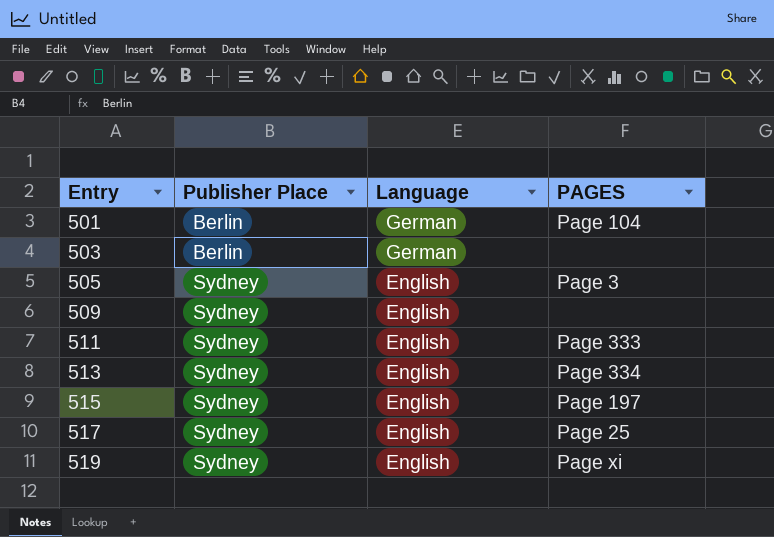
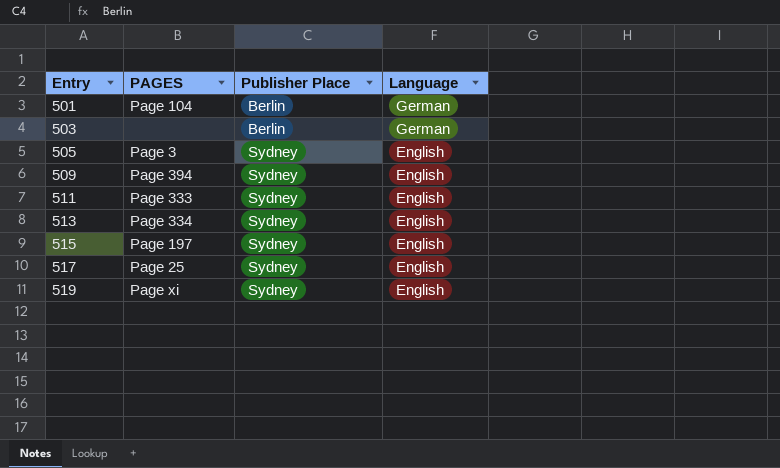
column PAGES | position: 4 -> 2
509 | PAGES: none -> Page 394

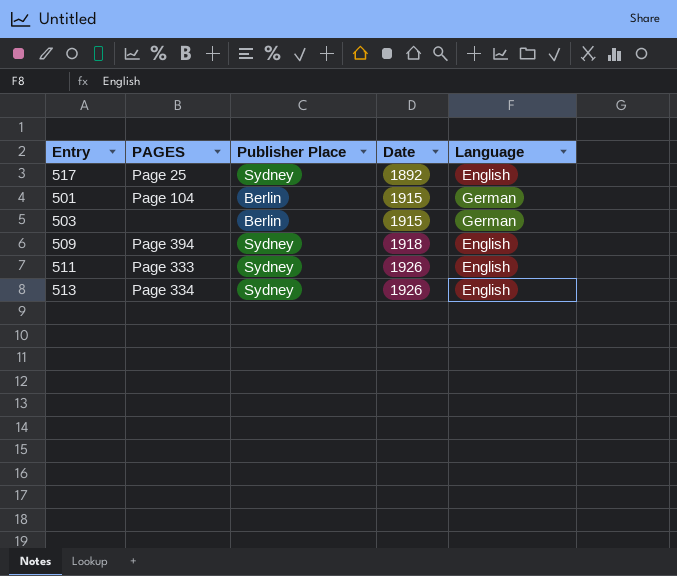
row order: Entry ascending -> Date ascending
column Date | position: none -> 4
row 505: Page 3 | Sydney | English -> none
row 515: Page 197 | Sydney | English -> none
row 519: Page xi | Sydney | English -> none

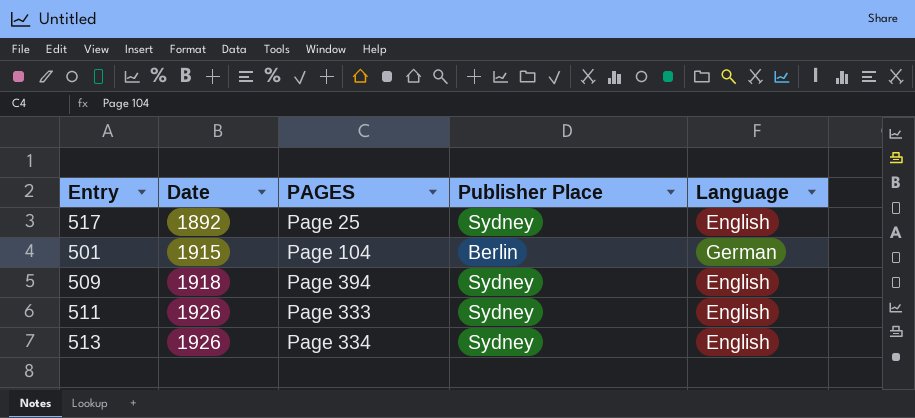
column Date | position: 4 -> 2
row 503: none | Berlin | 1915 | German -> none

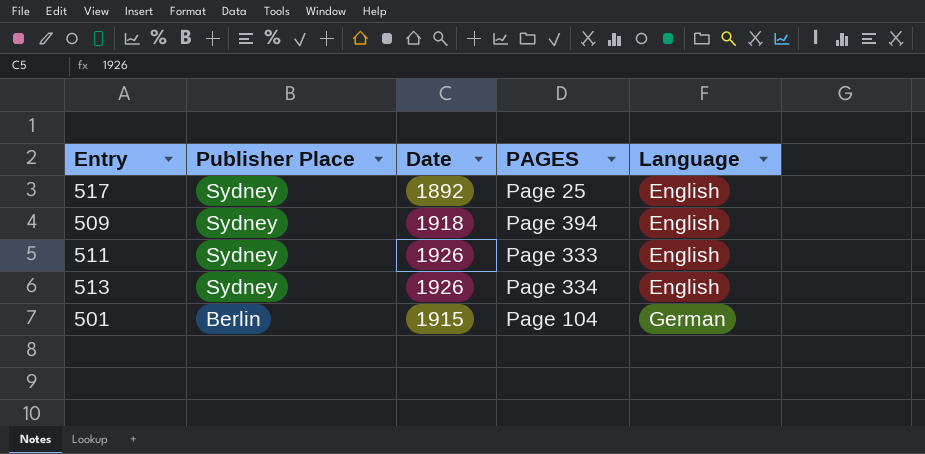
row order: Date ascending -> Publisher Place descending
column Publisher Place | position: 4 -> 2

